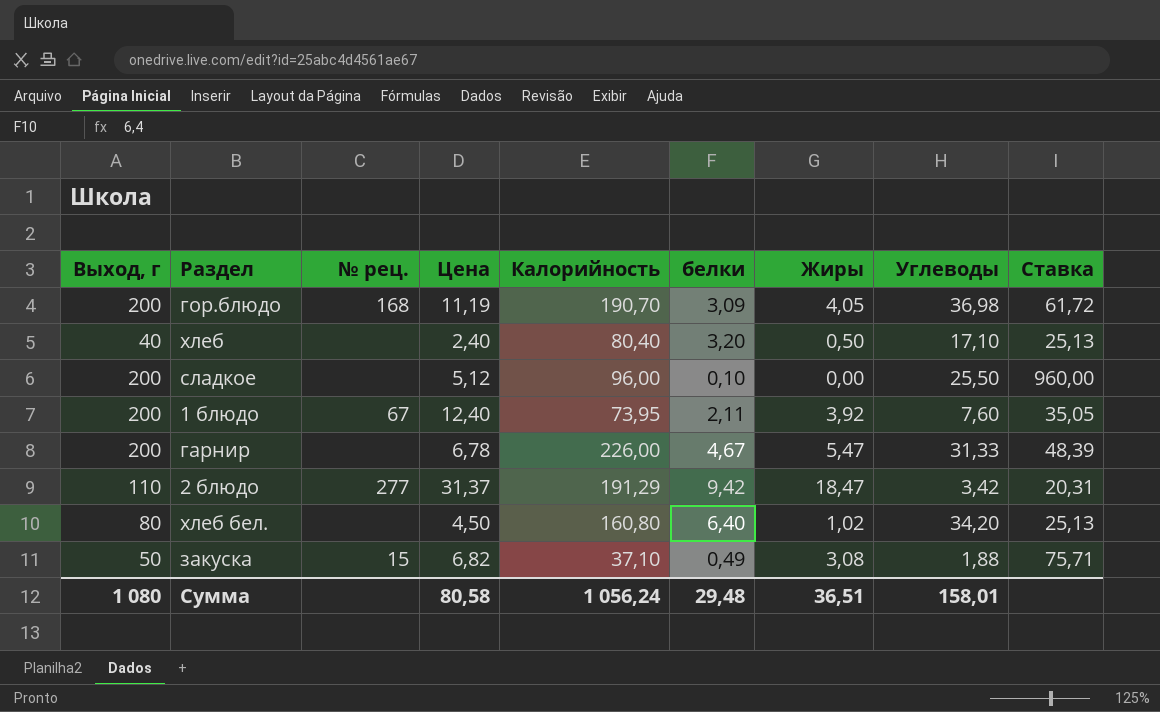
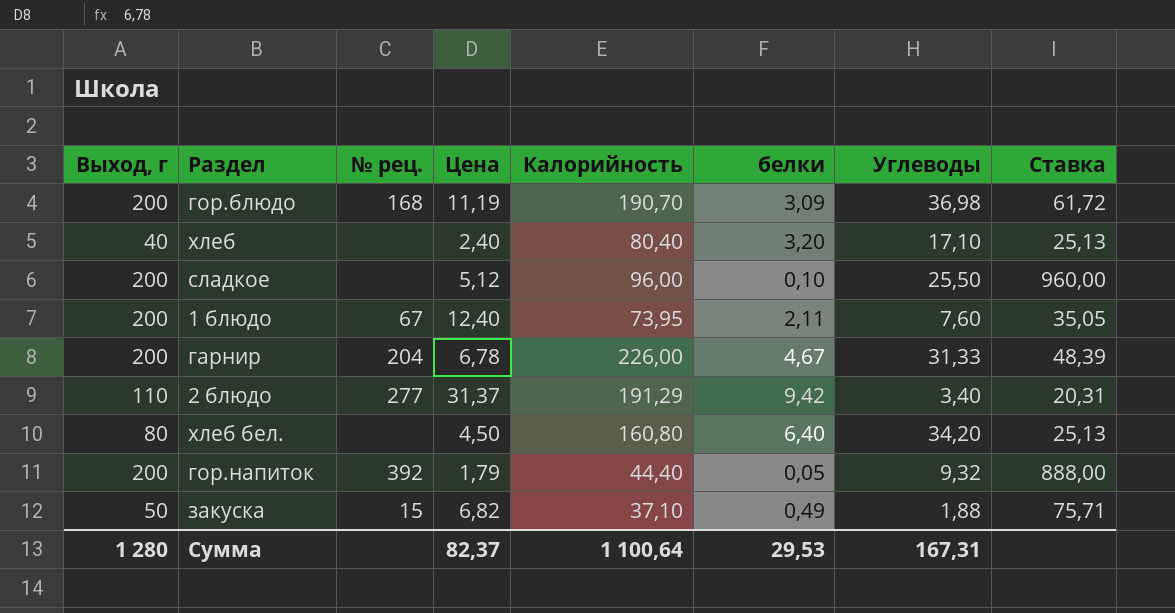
column Жиры | position: 7 -> none
гарнир | № рец.: none -> 204
2 блюдо | Углеводы: 3,42 -> 3,40
row гор.напиток: none -> 200 | 392 | 1,79 | 44,40 | 0,05 | 9,32 | 888,00
Сумма | Выход, г: 1 080 -> 1 280
Сумма | Цена: 80,58 -> 82,37
Сумма | Калорийность: 1 056,24 -> 1 100,64
Сумма | белки: 29,48 -> 29,53
Сумма | Углеводы: 158,01 -> 167,31

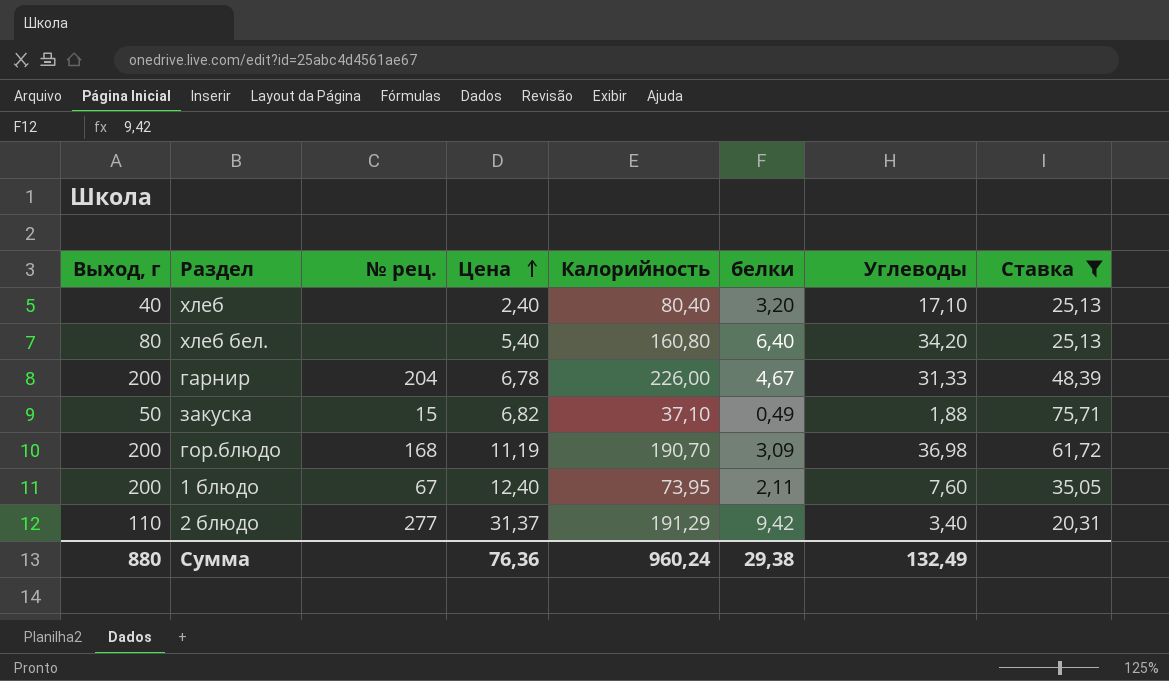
filter: none -> Ставка <= 75,71
row order: none -> Цена ascending
хлеб бел. | Цена: 4,50 -> 5,40
Сумма | Выход, г: 1 280 -> 880
Сумма | Цена: 82,37 -> 76,36
Сумма | Калорийность: 1 100,64 -> 960,24
Сумма | белки: 29,53 -> 29,38
Сумма | Углеводы: 167,31 -> 132,49

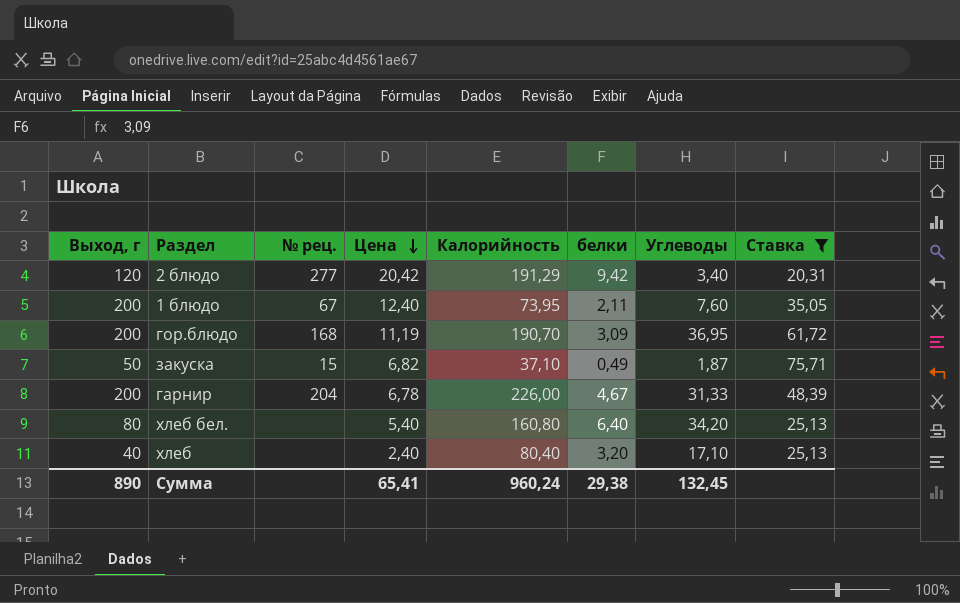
row order: Цена ascending -> Цена descending
2 блюдо | Выход, г: 110 -> 120
2 блюдо | Цена: 31,37 -> 20,42
гор.блюдо | Углеводы: 36,98 -> 36,95
закуска | Углеводы: 1,88 -> 1,87
Сумма | Выход, г: 880 -> 890
Сумма | Цена: 76,36 -> 65,41
Сумма | Углеводы: 132,49 -> 132,45

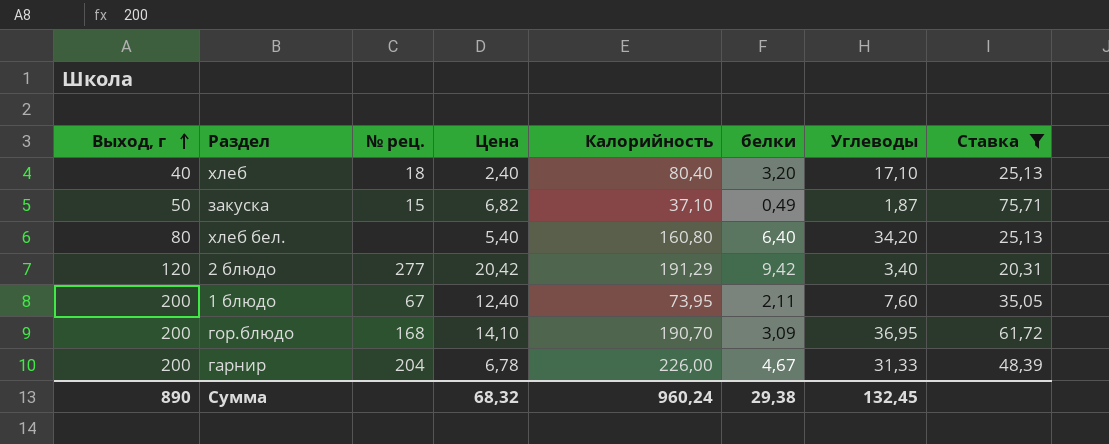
row order: Цена descending -> Выход, г ascending
хлеб | № рец.: none -> 18
гор.блюдо | Цена: 11,19 -> 14,10
Сумма | Цена: 65,41 -> 68,32

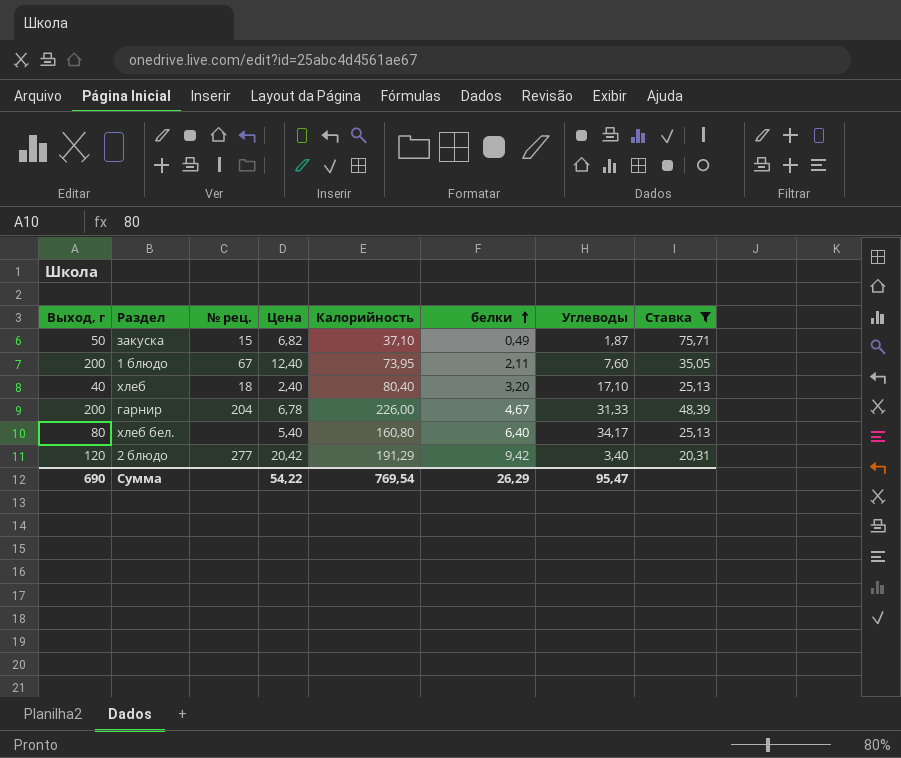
row order: Выход, г ascending -> белки ascending
row гор.блюдо: 200 | 168 | 14,10 | 190,70 | 3,09 | 36,95 | 61,72 -> none
хлеб бел. | Углеводы: 34,20 -> 34,17
Сумма | Выход, г: 890 -> 690
Сумма | Цена: 68,32 -> 54,22
Сумма | Калорийность: 960,24 -> 769,54
Сумма | белки: 29,38 -> 26,29
Сумма | Углеводы: 132,45 -> 95,47

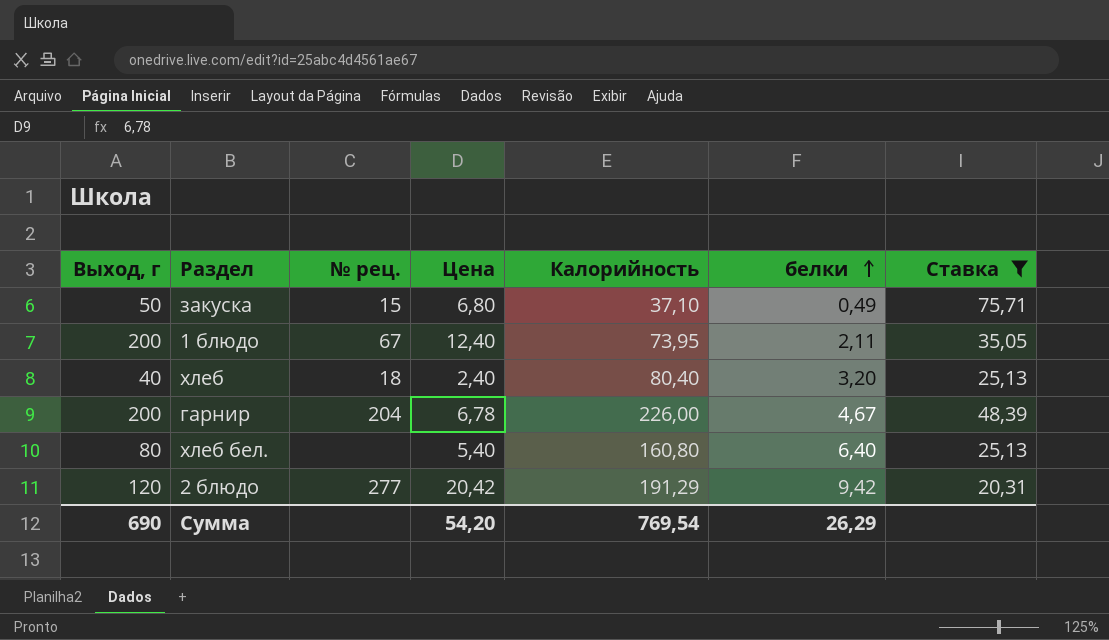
column Углеводы | position: 7 -> none
закуска | Цена: 6,82 -> 6,80
Сумма | Цена: 54,22 -> 54,20

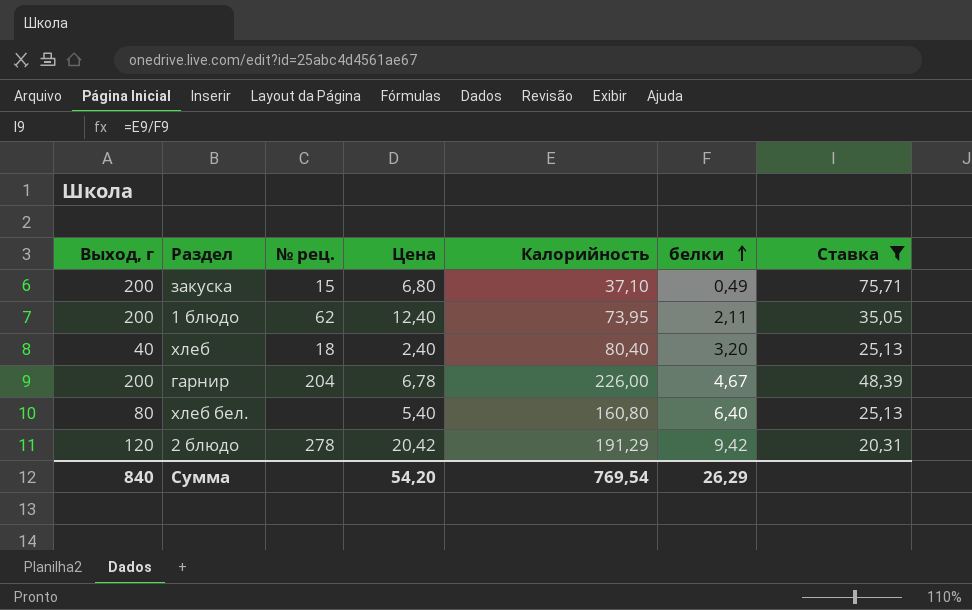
закуска | Выход, г: 50 -> 200
1 блюдо | № рец.: 67 -> 62
2 блюдо | № рец.: 277 -> 278
Сумма | Выход, г: 690 -> 840

